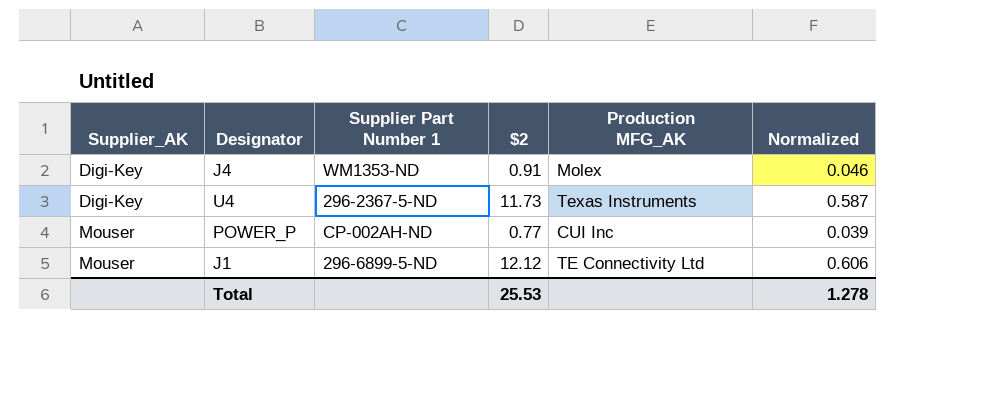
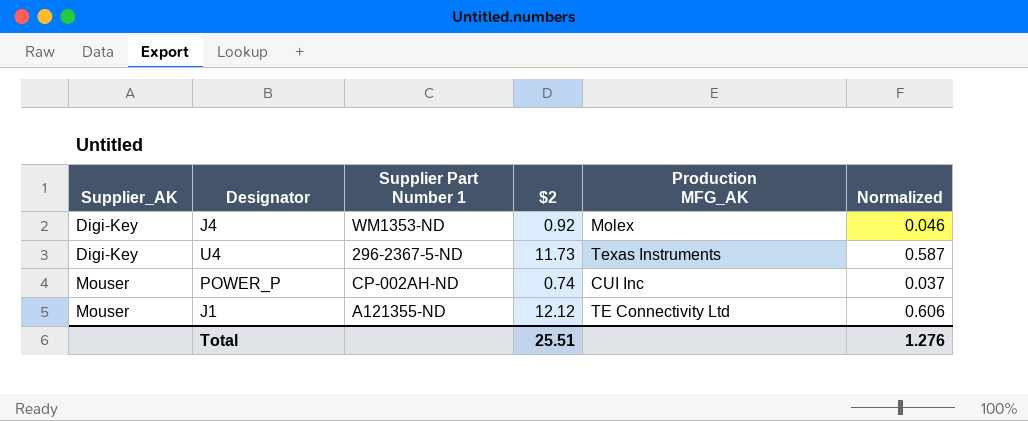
J4 | $2: 0.91 -> 0.92
POWER_P | $2: 0.77 -> 0.74
POWER_P | Normalized: 0.039 -> 0.037
J1 | Supplier Part Number 1: 296-6899-5-ND -> A121355-ND
Total | $2: 25.53 -> 25.51
Total | Normalized: 1.278 -> 1.276

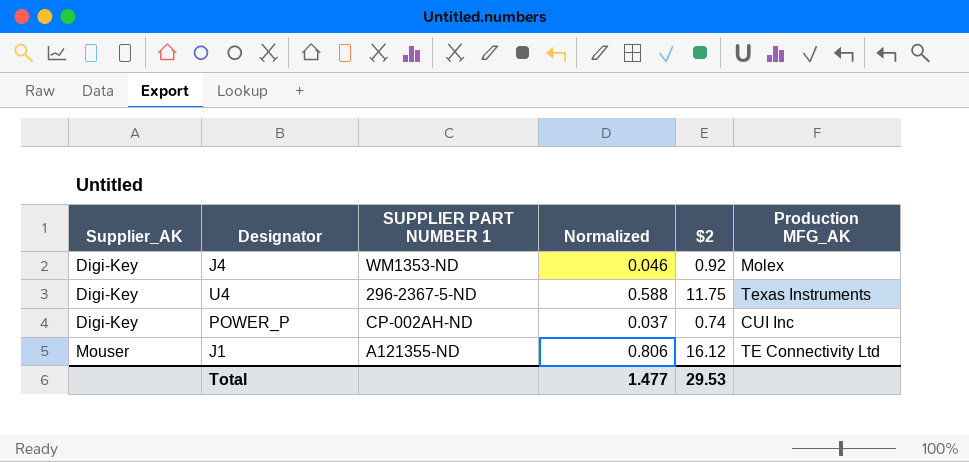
column name: Supplier Part Number 1 -> SUPPLIER PART NUMBER 1
column Normalized | position: 6 -> 4
U4 | Normalized: 0.587 -> 0.588
U4 | $2: 11.73 -> 11.75
POWER_P | Supplier_AK: Mouser -> Digi-Key
J1 | Normalized: 0.606 -> 0.806
J1 | $2: 12.12 -> 16.12
Total | Normalized: 1.276 -> 1.477
Total | $2: 25.51 -> 29.53

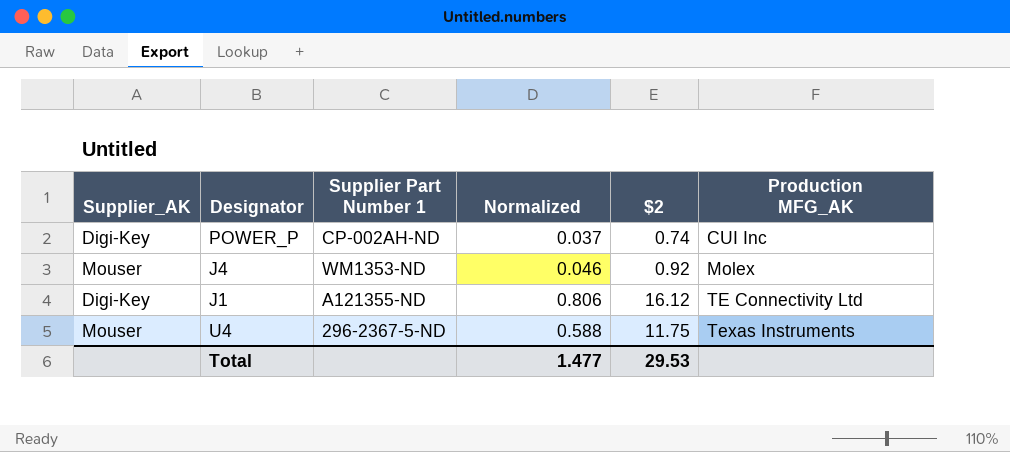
row order: Supplier_AK ascending -> Production MFG_AK ascending
column name: SUPPLIER PART NUMBER 1 -> Supplier Part Number 1
J4 | Supplier_AK: Digi-Key -> Mouser
J1 | Supplier_AK: Mouser -> Digi-Key
U4 | Supplier_AK: Digi-Key -> Mouser

